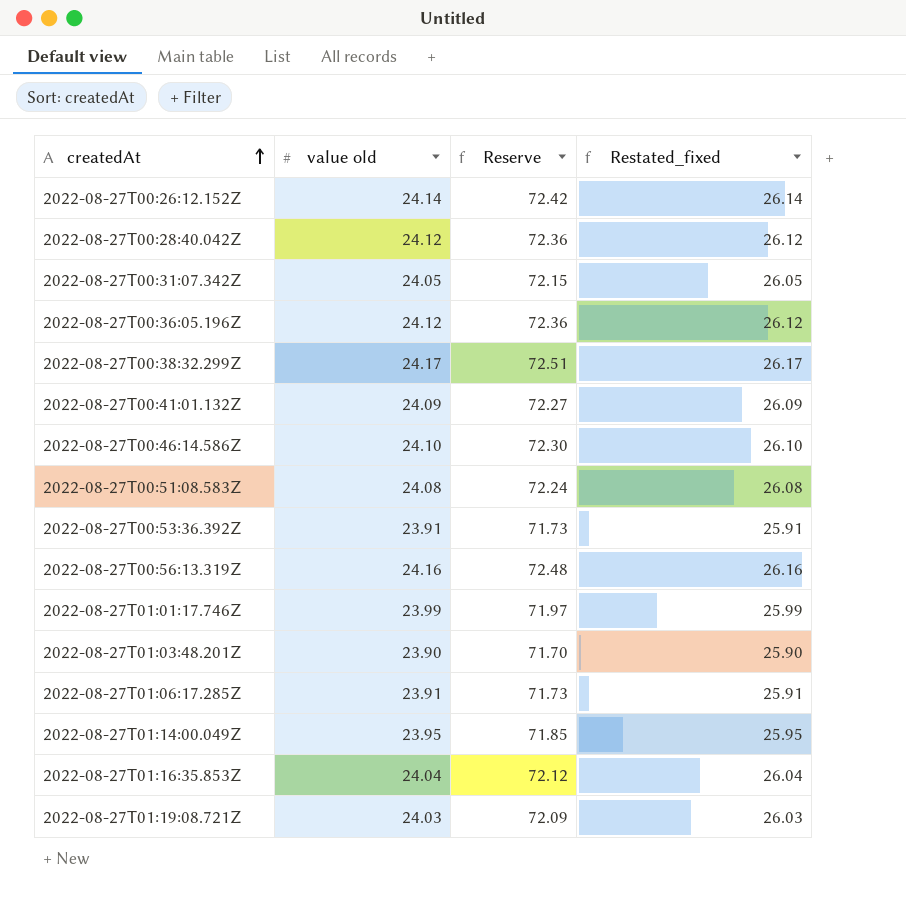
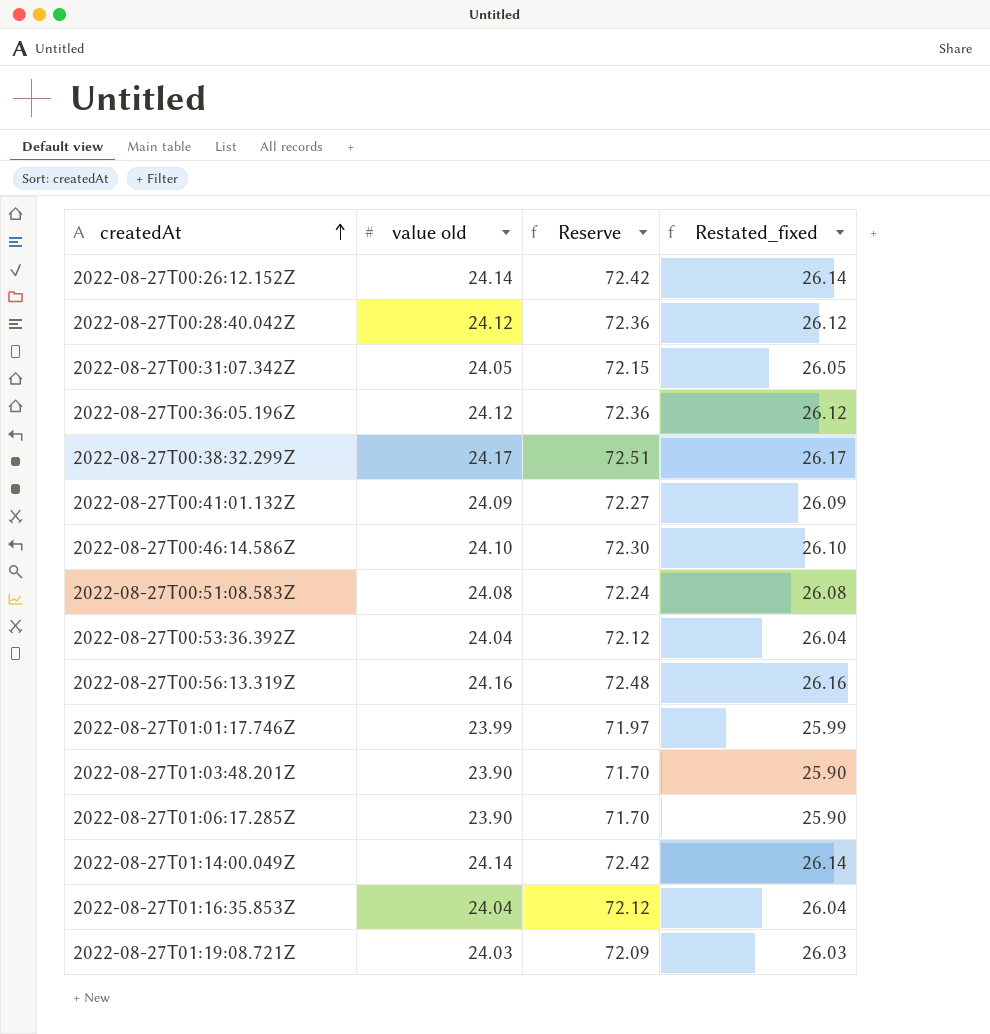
2022-08-27T00:53:36.392Z | value old: 23.91 -> 24.04
2022-08-27T00:53:36.392Z | Reserve: 71.73 -> 72.12
2022-08-27T00:53:36.392Z | Restated_fixed: 25.91 -> 26.04
2022-08-27T01:06:17.285Z | value old: 23.91 -> 23.90
2022-08-27T01:06:17.285Z | Reserve: 71.73 -> 71.70
2022-08-27T01:06:17.285Z | Restated_fixed: 25.91 -> 25.90
2022-08-27T01:14:00.049Z | value old: 23.95 -> 24.14
2022-08-27T01:14:00.049Z | Reserve: 71.85 -> 72.42
2022-08-27T01:14:00.049Z | Restated_fixed: 25.95 -> 26.14

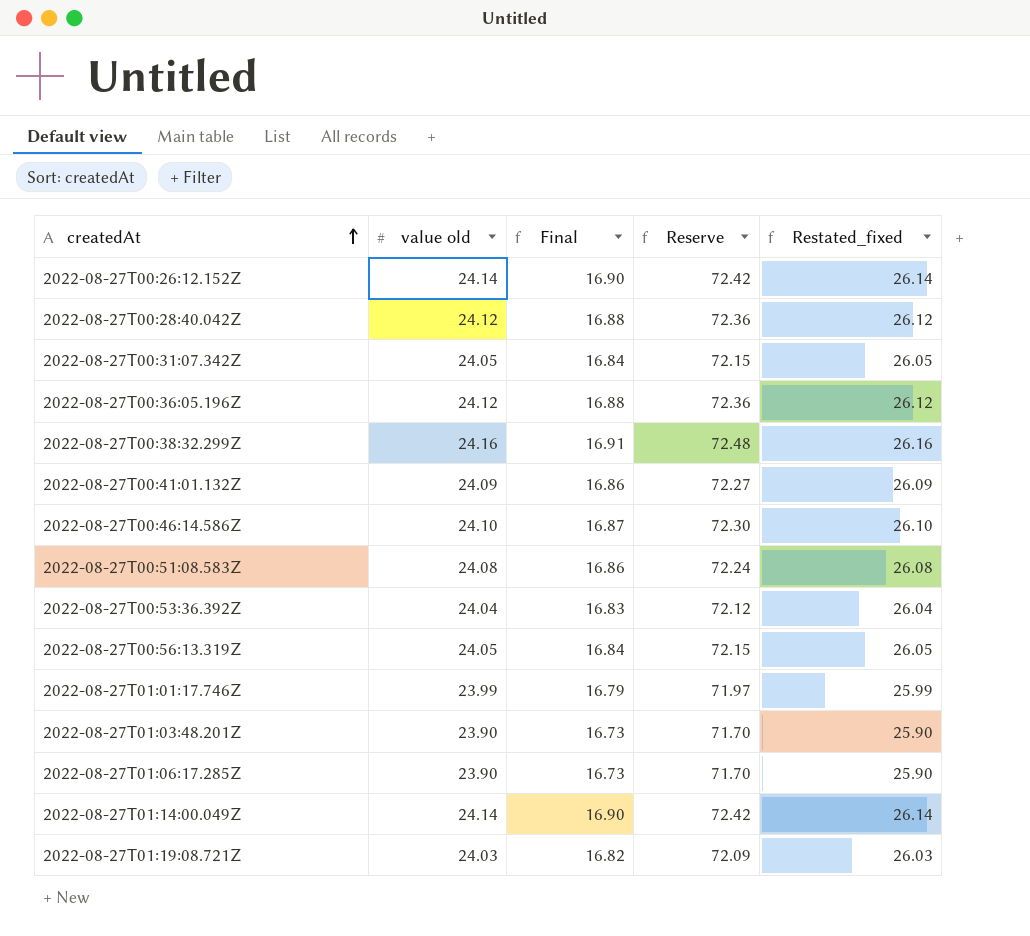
column Final | formula: none -> [value old] * 0.7
row 2022-08-27T01:16:35.853Z: 24.04 | 72.12 | 26.04 -> none
2022-08-27T00:38:32.299Z | value old: 24.17 -> 24.16
2022-08-27T00:38:32.299Z | Reserve: 72.51 -> 72.48
2022-08-27T00:38:32.299Z | Restated_fixed: 26.17 -> 26.16
2022-08-27T00:56:13.319Z | value old: 24.16 -> 24.05
2022-08-27T00:56:13.319Z | Reserve: 72.48 -> 72.15
2022-08-27T00:56:13.319Z | Restated_fixed: 26.16 -> 26.05

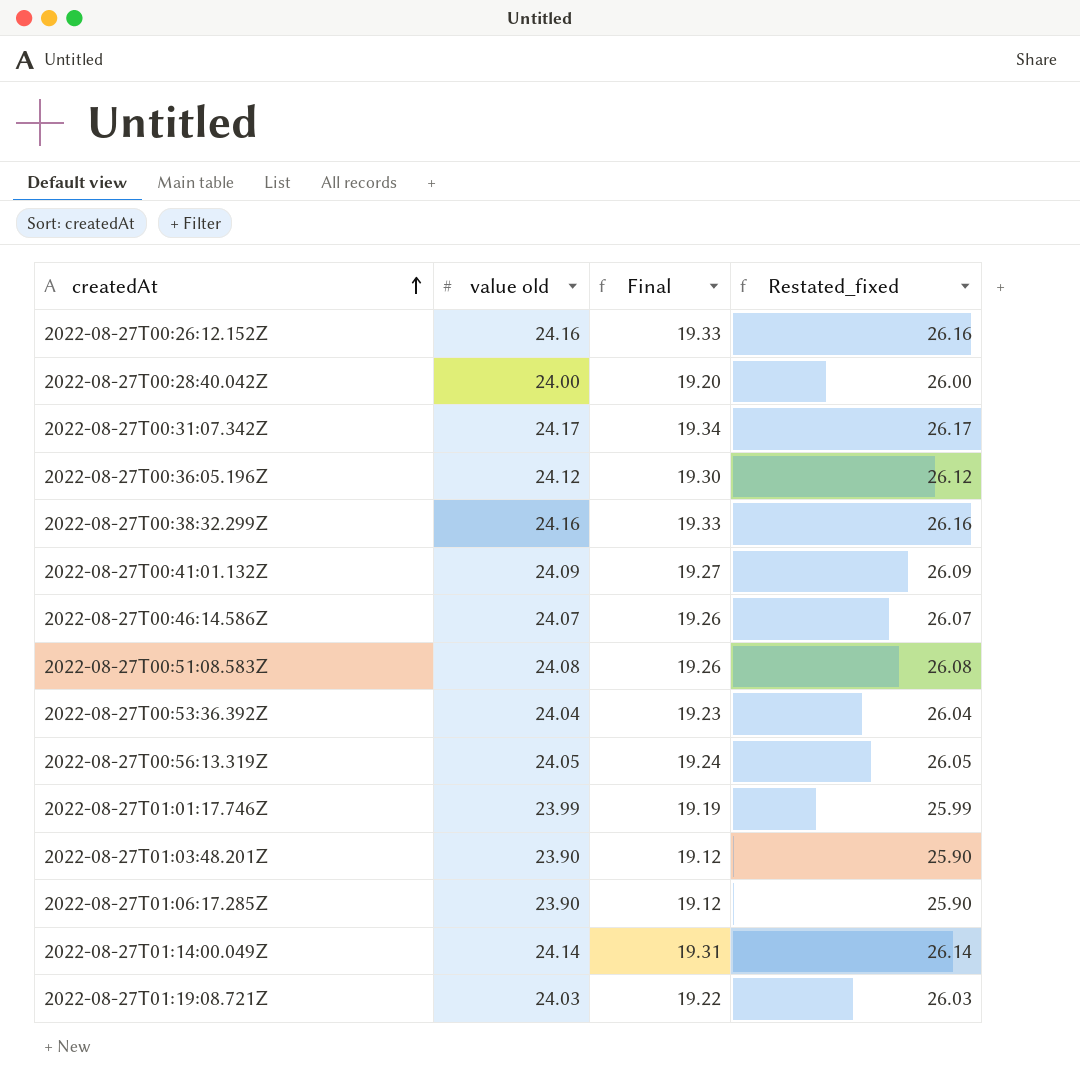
column Reserve | formula: [value old] * 3 -> none
column Final | formula: [value old] * 0.7 -> [value old] * 0.8
2022-08-27T00:26:12.152Z | value old: 24.14 -> 24.16
2022-08-27T00:26:12.152Z | Restated_fixed: 26.14 -> 26.16
2022-08-27T00:28:40.042Z | value old: 24.12 -> 24.00
2022-08-27T00:28:40.042Z | Restated_fixed: 26.12 -> 26.00
2022-08-27T00:31:07.342Z | value old: 24.05 -> 24.17
2022-08-27T00:31:07.342Z | Restated_fixed: 26.05 -> 26.17
2022-08-27T00:46:14.586Z | value old: 24.10 -> 24.07
2022-08-27T00:46:14.586Z | Restated_fixed: 26.10 -> 26.07

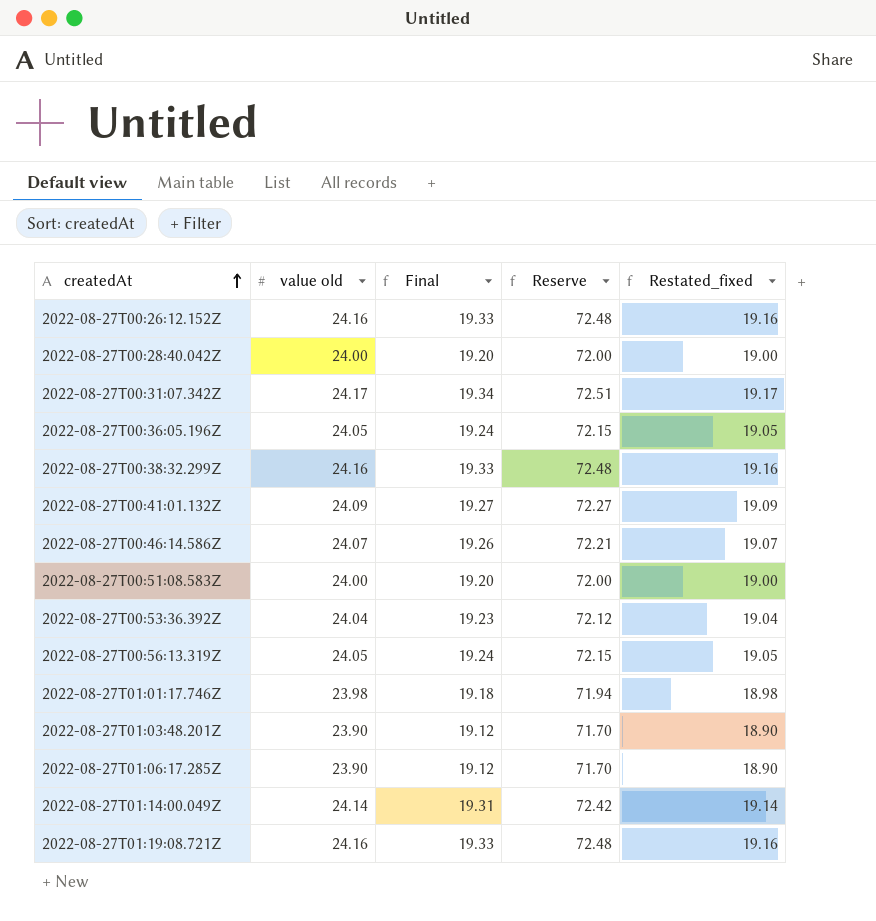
column Reserve | formula: none -> [value old] * 3
column Restated_fixed | formula: [value old] + 2 -> [value old] - 5
2022-08-27T00:36:05.196Z | value old: 24.12 -> 24.05
2022-08-27T00:36:05.196Z | Final: 19.30 -> 19.24
2022-08-27T00:51:08.583Z | value old: 24.08 -> 24.00
2022-08-27T00:51:08.583Z | Final: 19.26 -> 19.20
2022-08-27T01:01:17.746Z | value old: 23.99 -> 23.98
2022-08-27T01:01:17.746Z | Final: 19.19 -> 19.18
2022-08-27T01:19:08.721Z | value old: 24.03 -> 24.16
2022-08-27T01:19:08.721Z | Final: 19.22 -> 19.33

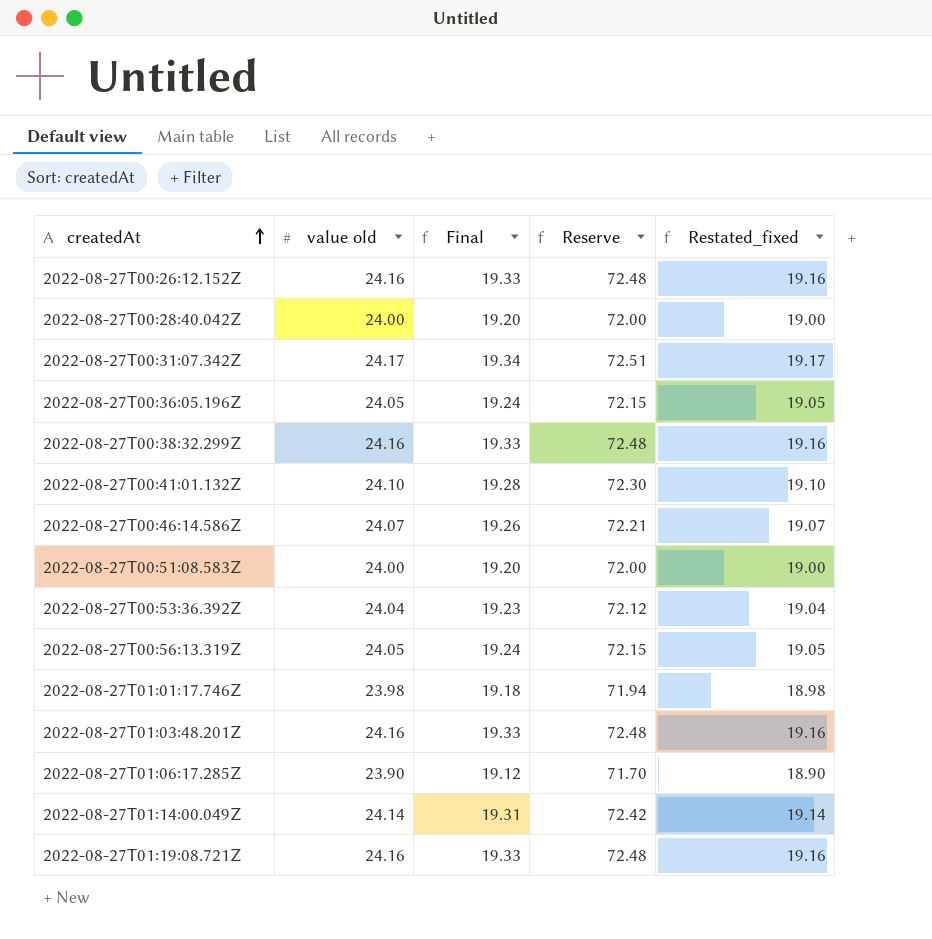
2022-08-27T00:41:01.132Z | value old: 24.09 -> 24.10
2022-08-27T00:41:01.132Z | Final: 19.27 -> 19.28
2022-08-27T00:41:01.132Z | Reserve: 72.27 -> 72.30
2022-08-27T00:41:01.132Z | Restated_fixed: 19.09 -> 19.10
2022-08-27T01:03:48.201Z | value old: 23.90 -> 24.16
2022-08-27T01:03:48.201Z | Final: 19.12 -> 19.33
2022-08-27T01:03:48.201Z | Reserve: 71.70 -> 72.48
2022-08-27T01:03:48.201Z | Restated_fixed: 18.90 -> 19.16

